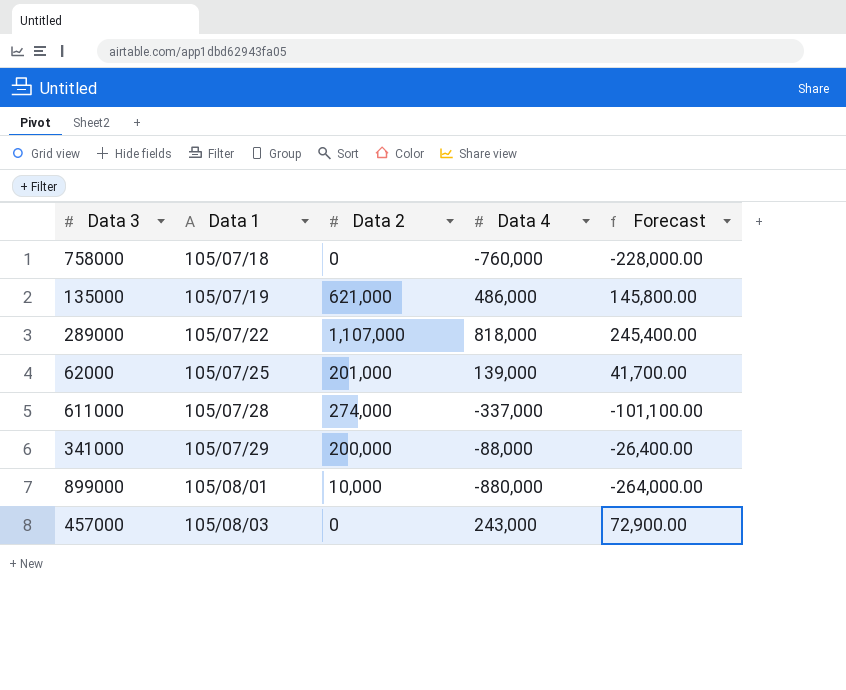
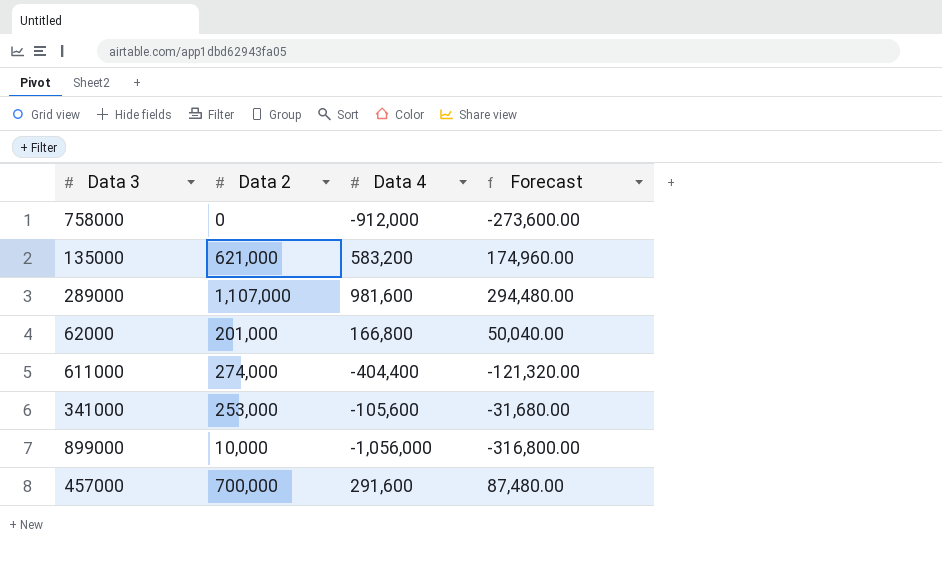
column Data 1 | position: 2 -> none
758000 | Data 4: -760,000 -> -912,000
758000 | Forecast: -228,000.00 -> -273,600.00
135000 | Data 4: 486,000 -> 583,200
135000 | Forecast: 145,800.00 -> 174,960.00
289000 | Data 4: 818,000 -> 981,600
289000 | Forecast: 245,400.00 -> 294,480.00
62000 | Data 4: 139,000 -> 166,800
62000 | Forecast: 41,700.00 -> 50,040.00
611000 | Data 4: -337,000 -> -404,400
611000 | Forecast: -101,100.00 -> -121,320.00
341000 | Data 2: 200,000 -> 253,000
341000 | Data 4: -88,000 -> -105,600
341000 | Forecast: -26,400.00 -> -31,680.00
899000 | Data 4: -880,000 -> -1,056,000
899000 | Forecast: -264,000.00 -> -316,800.00
457000 | Data 2: 0 -> 700,000
457000 | Data 4: 243,000 -> 291,600
457000 | Forecast: 72,900.00 -> 87,480.00

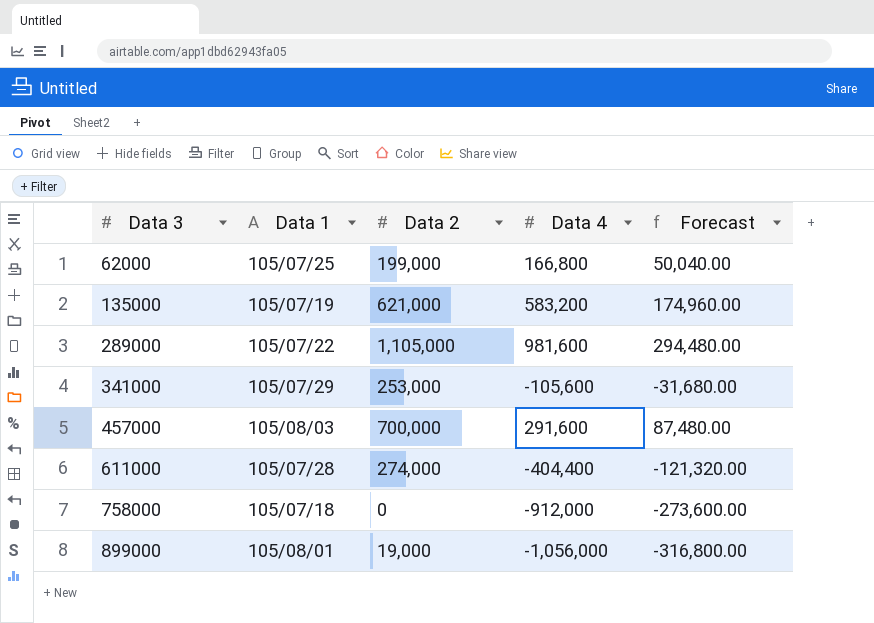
row order: none -> Data 3 ascending
column Data 1 | position: none -> 2
62000 | Data 2: 201,000 -> 199,000
289000 | Data 2: 1,107,000 -> 1,105,000
899000 | Data 2: 10,000 -> 19,000

